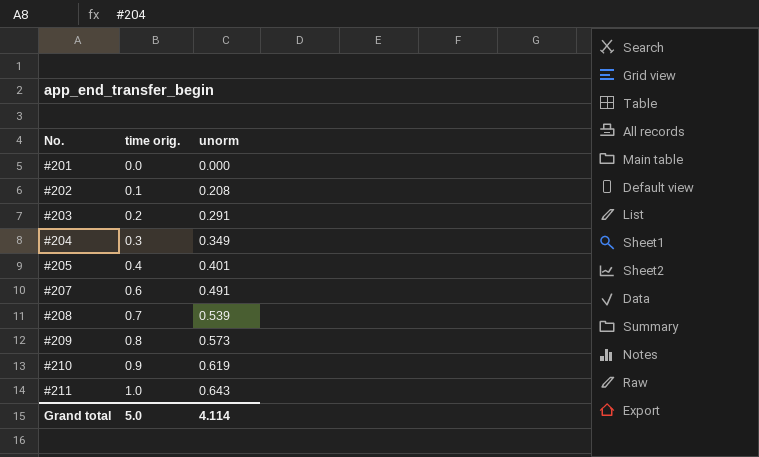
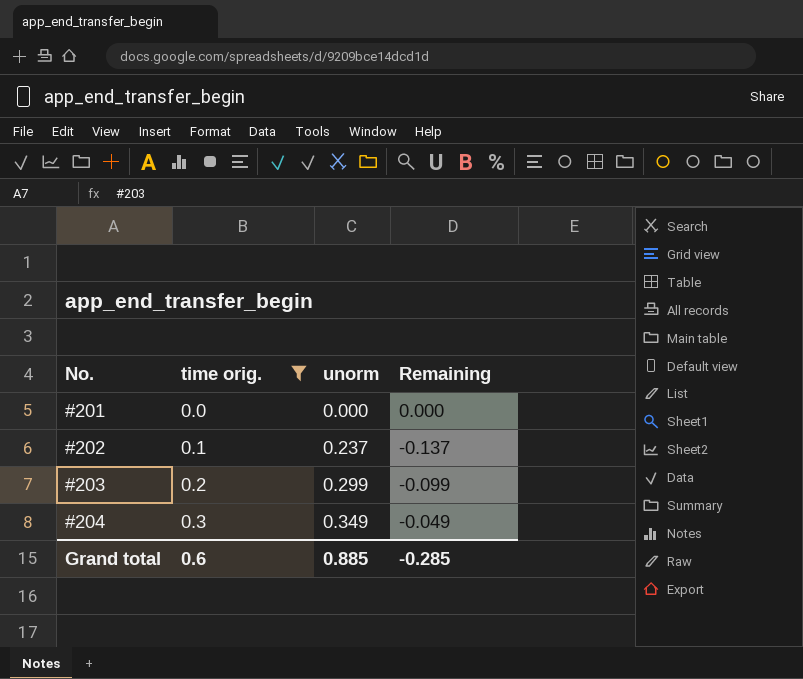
filter: none -> time orig. <= 0.3
column Remaining | formula: none -> [time orig.] - [unorm]
#202 | unorm: 0.208 -> 0.237
#203 | unorm: 0.291 -> 0.299
Grand total | time orig.: 5.0 -> 0.6
Grand total | unorm: 4.114 -> 0.885

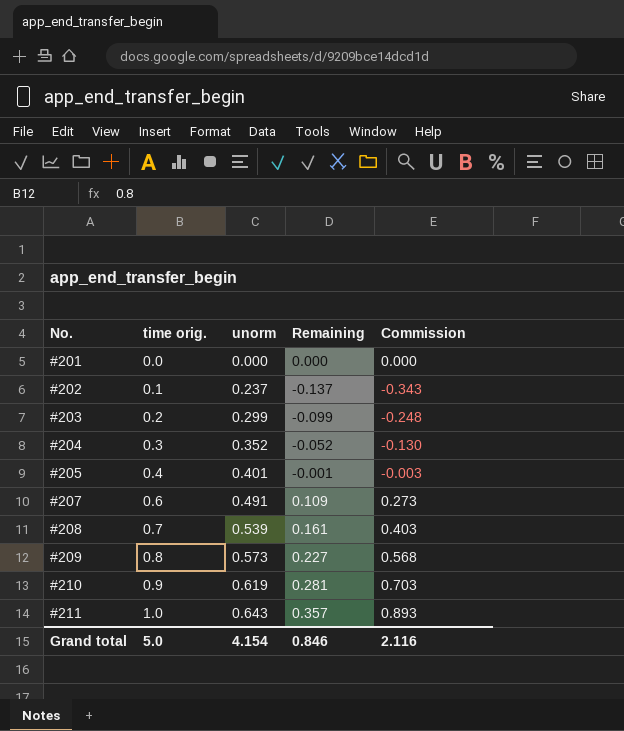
filter: time orig. <= 0.3 -> none
column Commission | formula: none -> [Remaining] * 2.5
#204 | unorm: 0.349 -> 0.352
#204 | Remaining: -0.049 -> -0.052
Grand total | time orig.: 0.6 -> 5.0
Grand total | unorm: 0.885 -> 4.154
Grand total | Remaining: -0.285 -> 0.846

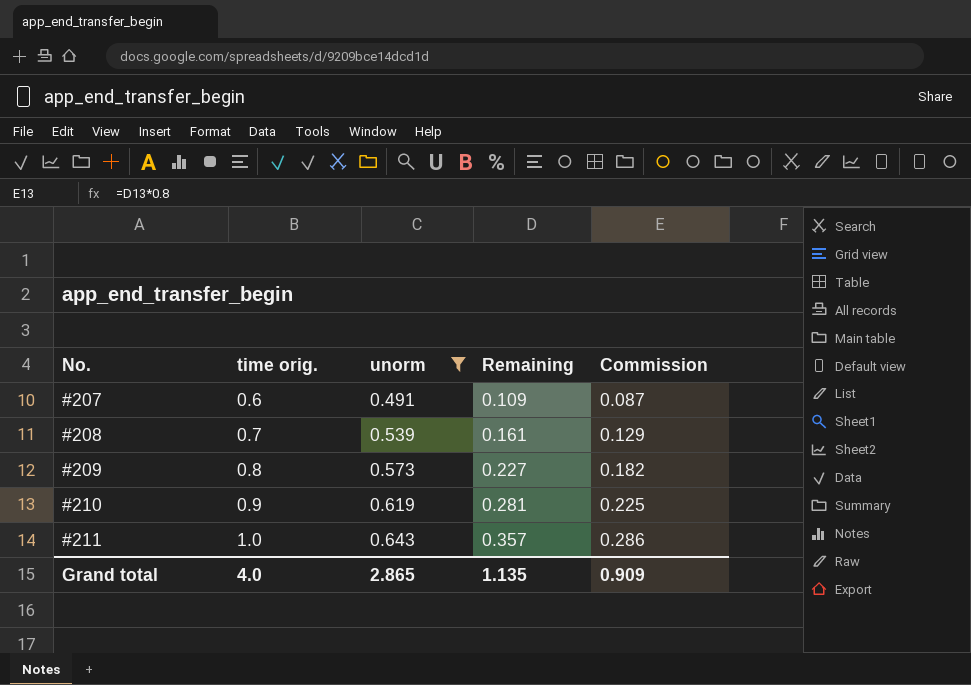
filter: none -> unorm >= 0.491
column Commission | formula: [Remaining] * 2.5 -> [Remaining] * 0.8
Grand total | time orig.: 5.0 -> 4.0
Grand total | unorm: 4.154 -> 2.865
Grand total | Remaining: 0.846 -> 1.135
Grand total | Commission: 2.116 -> 0.909

